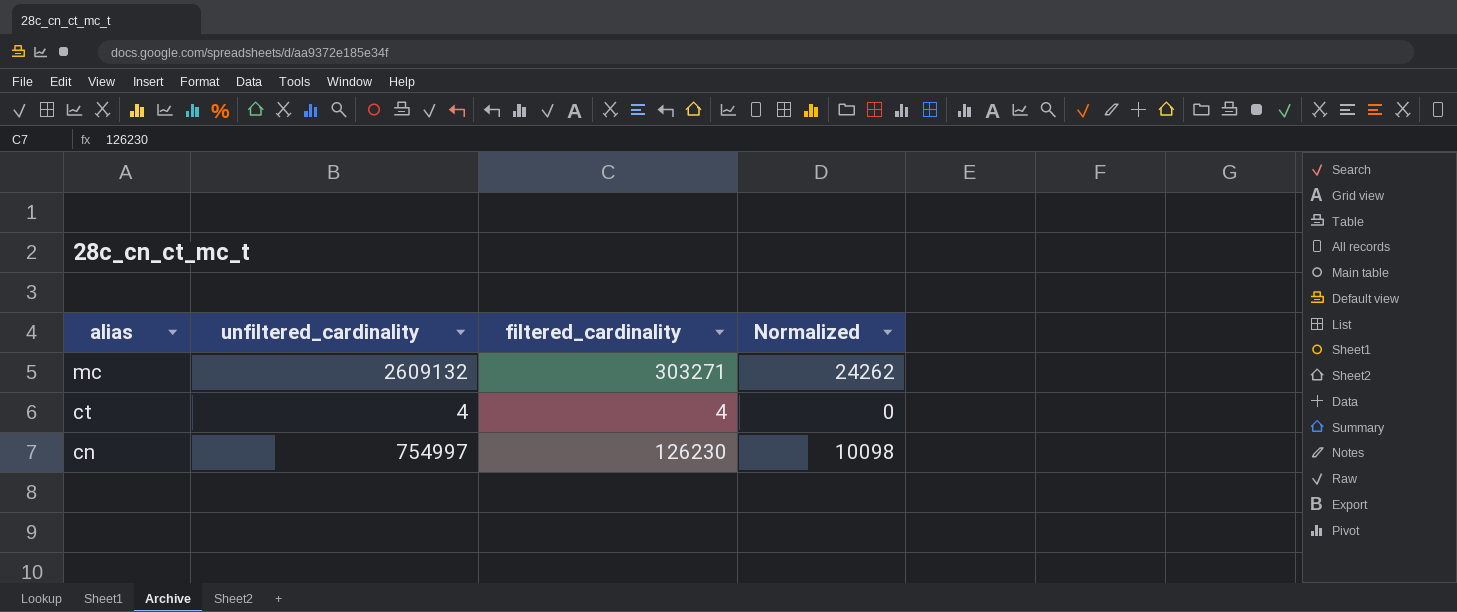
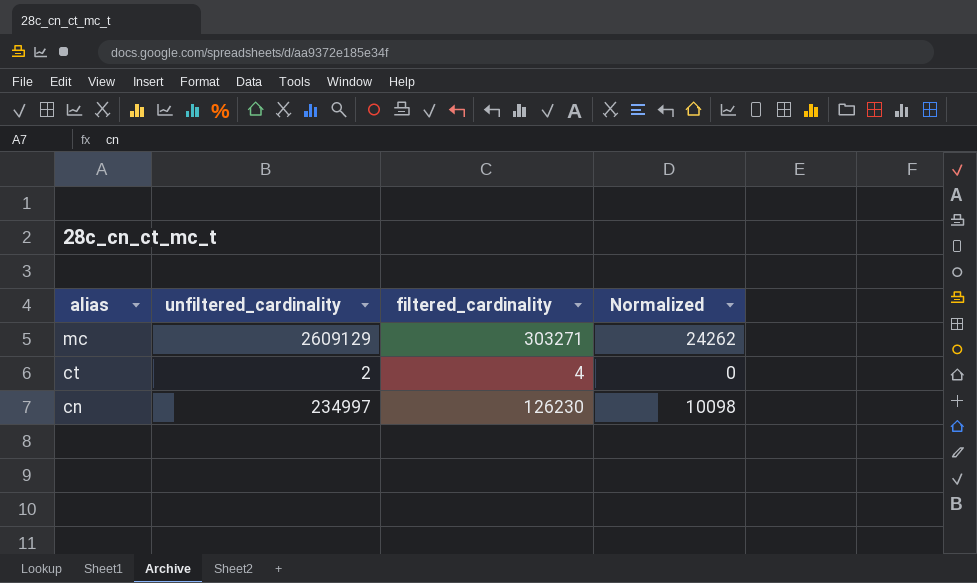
mc | unfiltered_cardinality: 2609132 -> 2609129
ct | unfiltered_cardinality: 4 -> 2
cn | unfiltered_cardinality: 754997 -> 234997

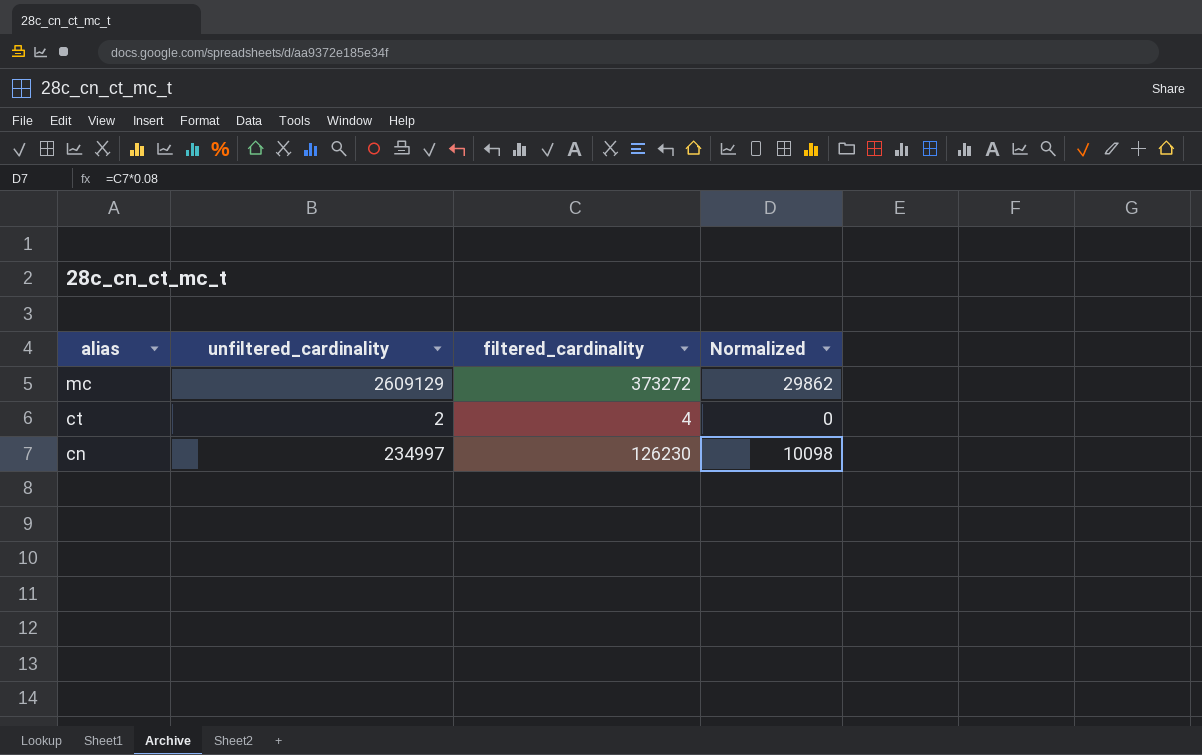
mc | filtered_cardinality: 303271 -> 373272
mc | Normalized: 24262 -> 29862

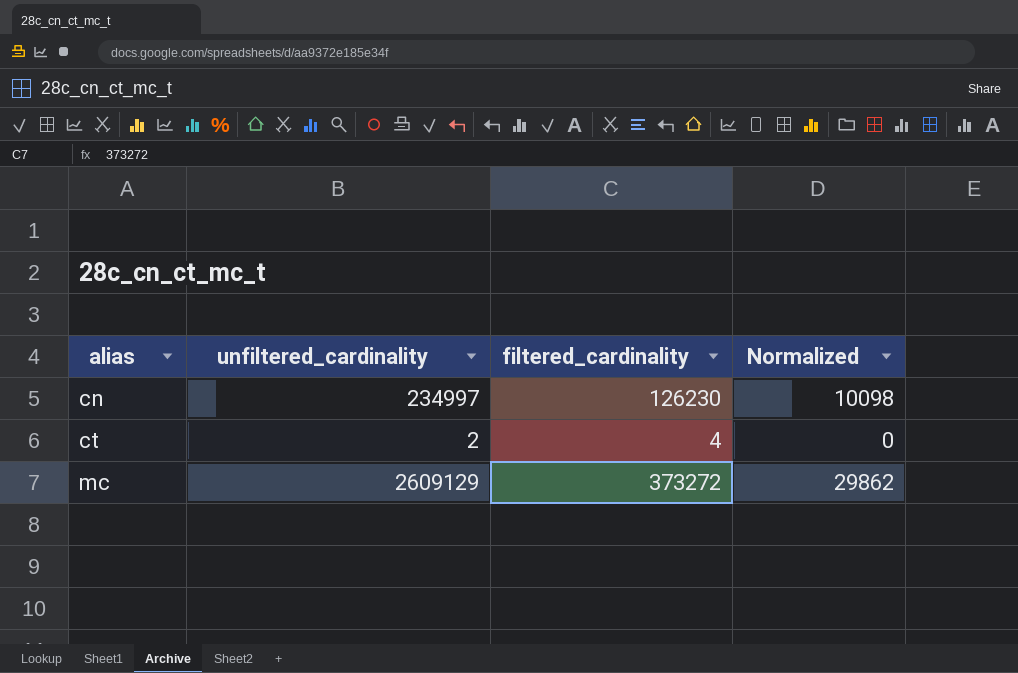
row order: alias descending -> alias ascending

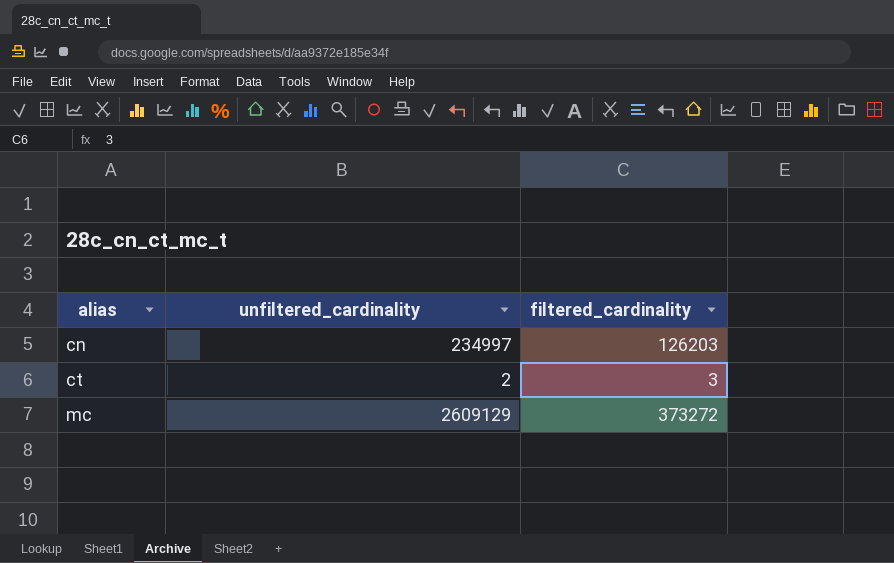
column Normalized | formula: [filtered_cardinality] * 0.08 -> none
cn | filtered_cardinality: 126230 -> 126203
ct | filtered_cardinality: 4 -> 3

